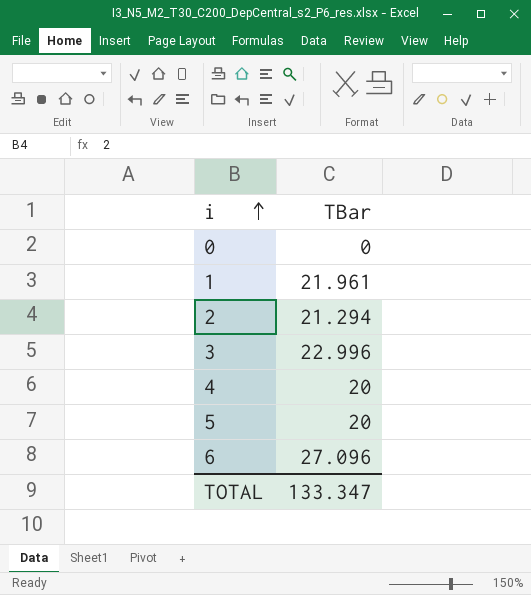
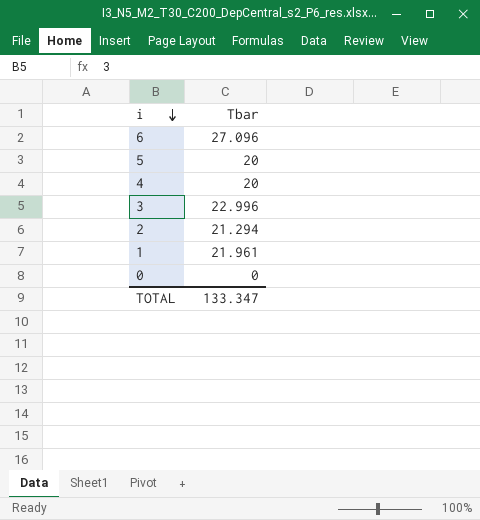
row order: i ascending -> i descending
column name: TBar -> Tbar

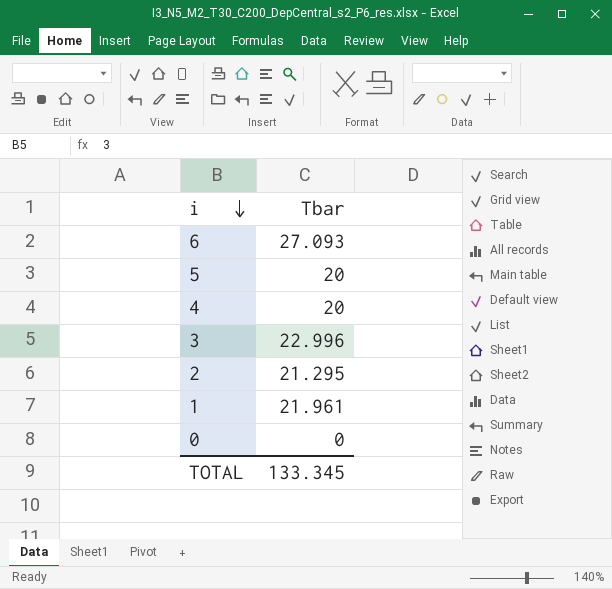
6 | Tbar: 27.096 -> 27.093
2 | Tbar: 21.294 -> 21.295
TOTAL | Tbar: 133.347 -> 133.345

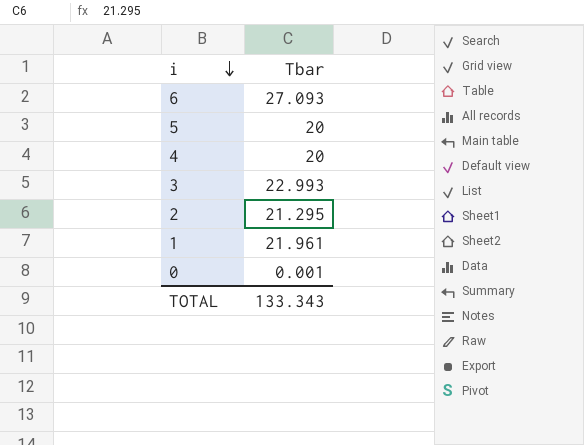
3 | Tbar: 22.996 -> 22.993
0 | Tbar: 0 -> 0.001
TOTAL | Tbar: 133.345 -> 133.343

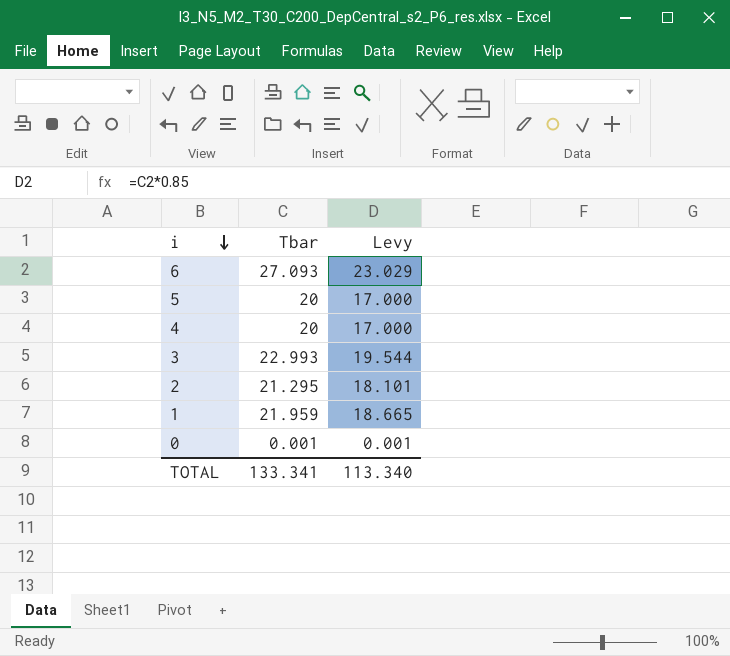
column Levy | formula: none -> [Tbar] * 0.85
1 | Tbar: 21.961 -> 21.959
TOTAL | Tbar: 133.343 -> 133.341

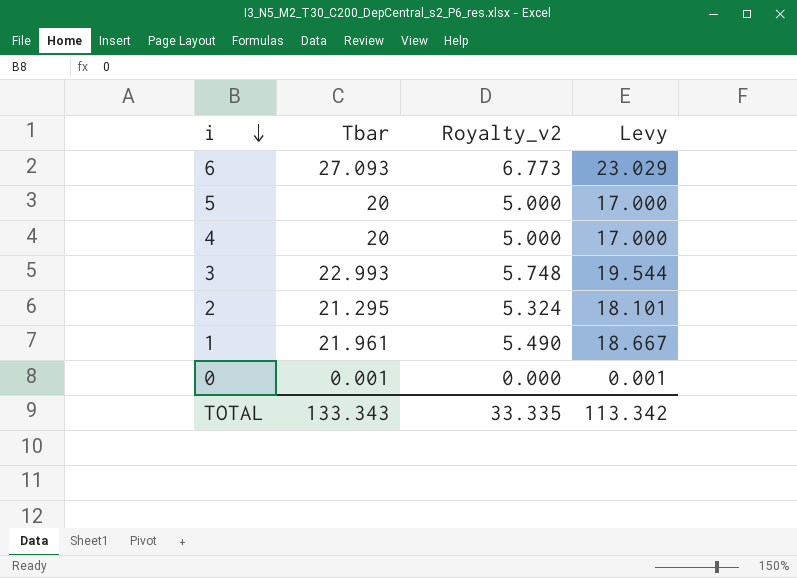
column Royalty_v2 | formula: none -> [Tbar] * 0.25
1 | Tbar: 21.959 -> 21.961
1 | Levy: 18.665 -> 18.667
TOTAL | Tbar: 133.341 -> 133.343
TOTAL | Levy: 113.340 -> 113.342

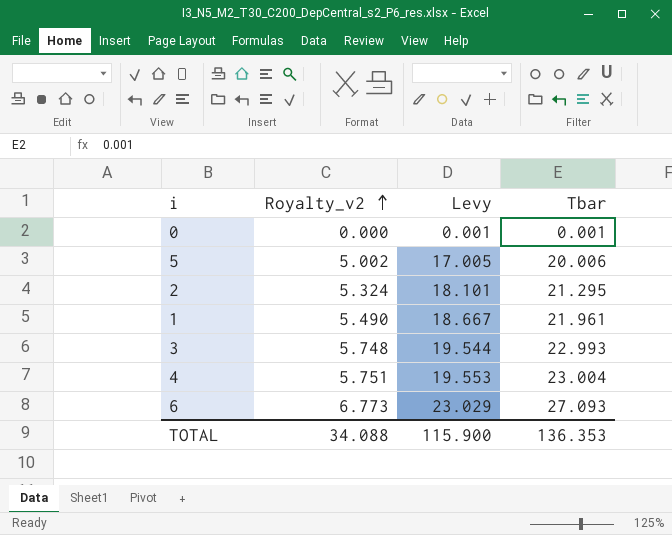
row order: i descending -> Royalty_v2 ascending
column Tbar | position: 2 -> 4
5 | Royalty_v2: 5.000 -> 5.002
5 | Levy: 17.000 -> 17.005
5 | Tbar: 20 -> 20.006
4 | Royalty_v2: 5.000 -> 5.751
4 | Levy: 17.000 -> 19.553
4 | Tbar: 20 -> 23.004
TOTAL | Royalty_v2: 33.335 -> 34.088
TOTAL | Levy: 113.342 -> 115.900
TOTAL | Tbar: 133.343 -> 136.353

